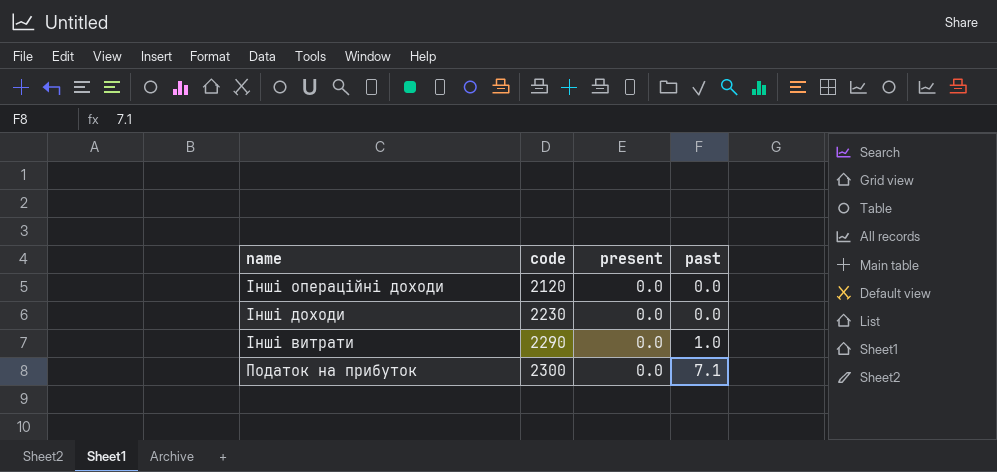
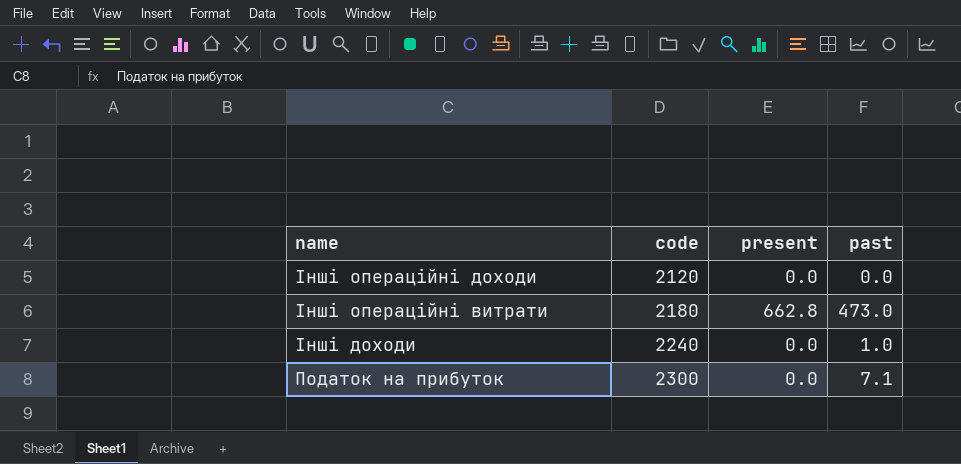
row Інші витрати: 2290 | 0.0 | 1.0 -> none
row Інші операційні витрати: none -> 2180 | 662.8 | 473.0
Інші доходи | code: 2230 -> 2240
Інші доходи | past: 0.0 -> 1.0

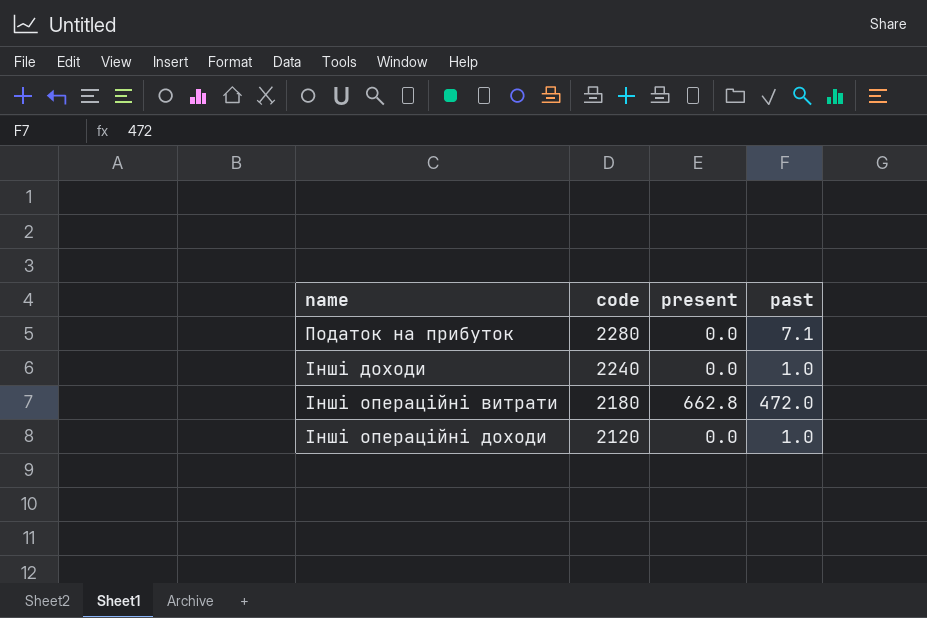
row order: name descending -> name ascending
Податок на прибуток | code: 2300 -> 2280
Інші операційні витрати | past: 473.0 -> 472.0
Інші операційні доходи | past: 0.0 -> 1.0

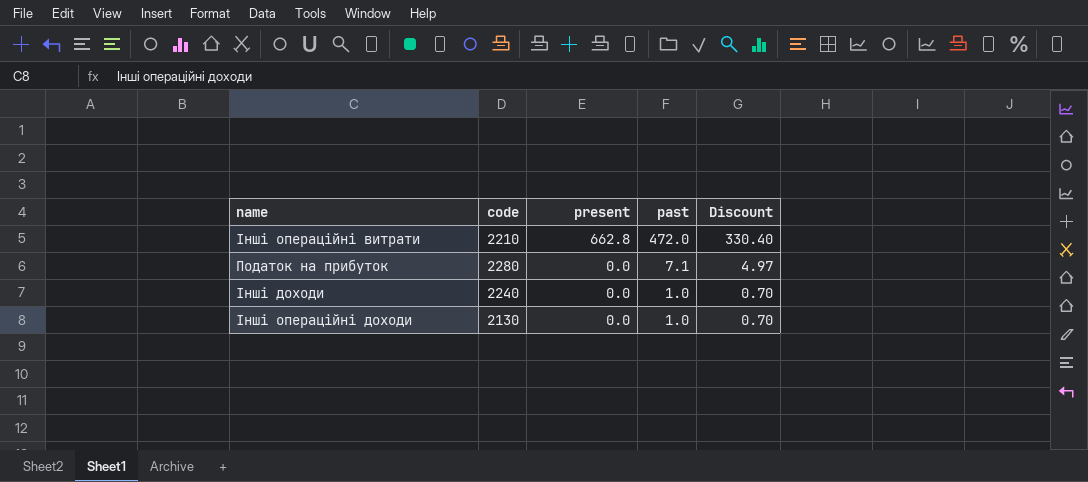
row order: name ascending -> present descending
column Discount | formula: none -> [past] * 0.7
Інші операційні витрати | code: 2180 -> 2210
Інші операційні доходи | code: 2120 -> 2130

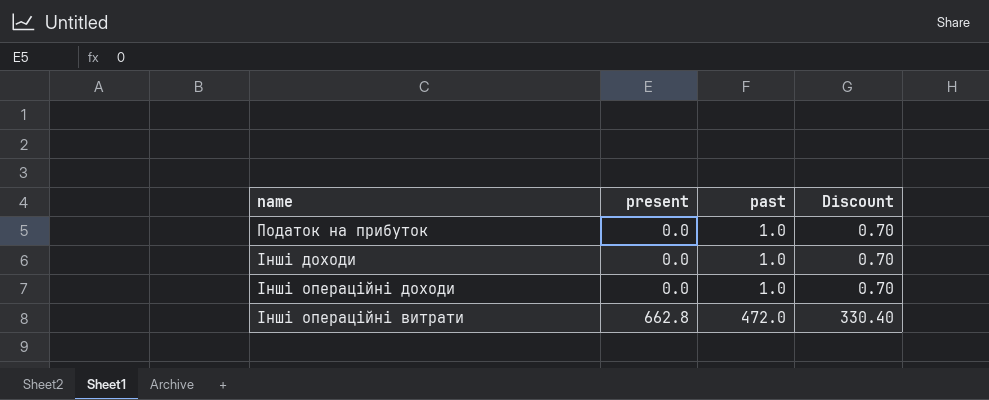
row order: present descending -> present ascending
column code | position: 2 -> none
Податок на прибуток | past: 7.1 -> 1.0
Податок на прибуток | Discount: 4.97 -> 0.70

